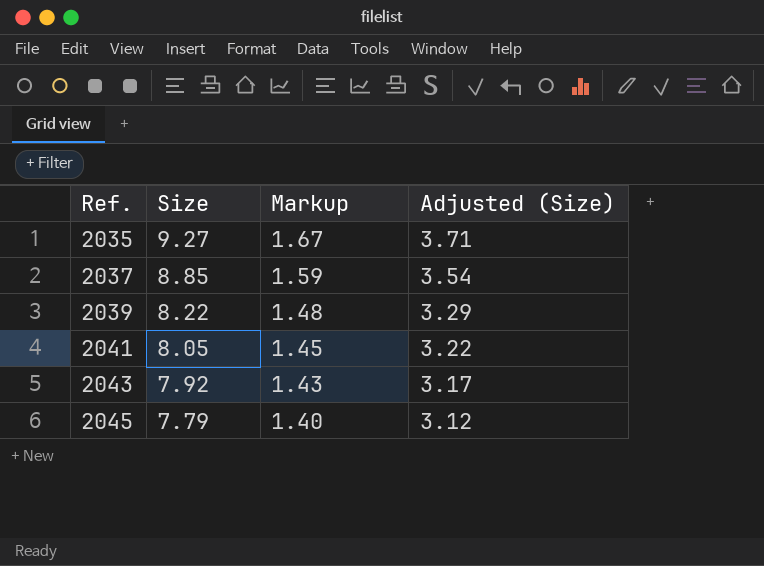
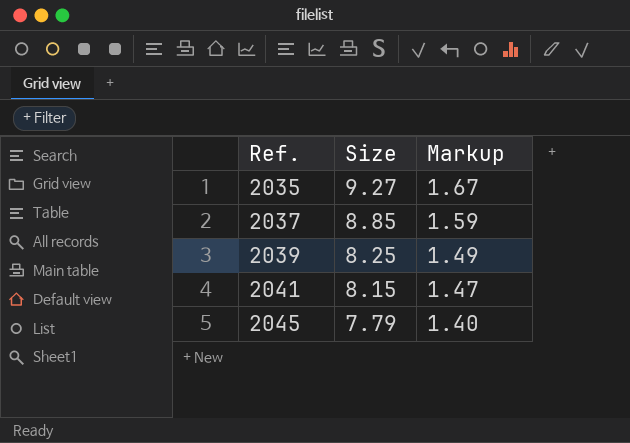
column Adjusted (Size) | formula: [Size] * 0.4 -> none
row 2043: 7.92 | 1.43 | 3.17 -> none
2039 | Size: 8.22 -> 8.25
2039 | Markup: 1.48 -> 1.49
2041 | Size: 8.05 -> 8.15
2041 | Markup: 1.45 -> 1.47

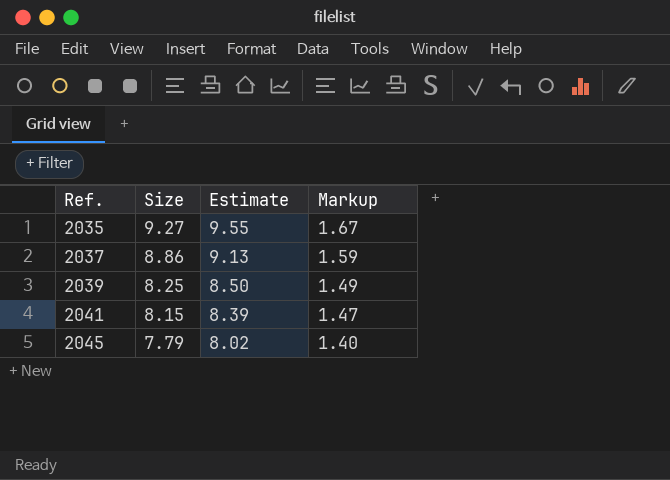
column Estimate | formula: none -> [Size] * 1.03
2037 | Size: 8.85 -> 8.86

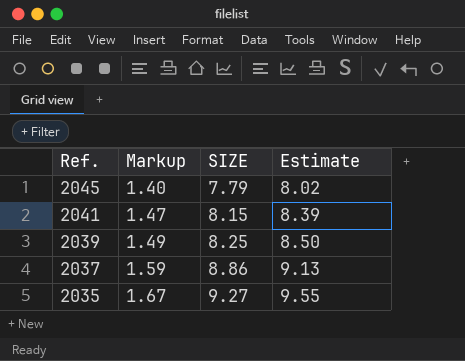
row order: Ref. ascending -> Ref. descending
column Markup | position: 4 -> 2
column name: Size -> SIZE

